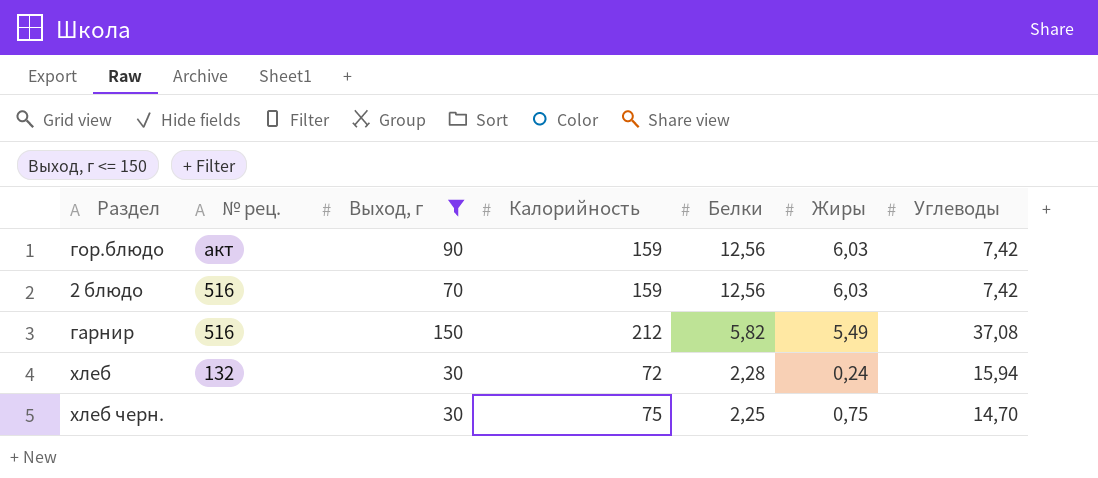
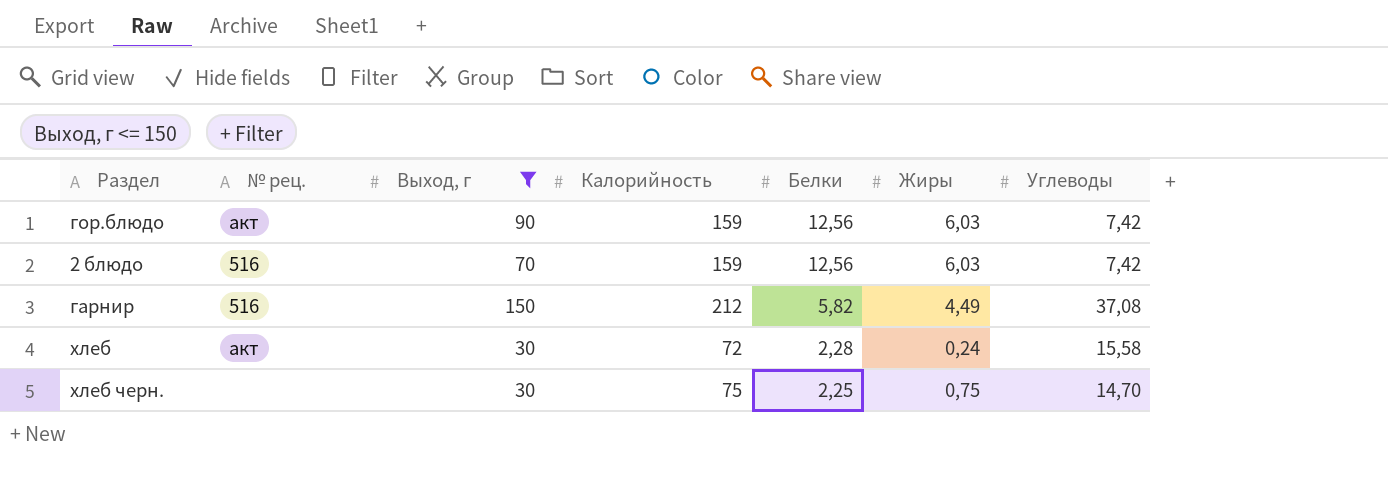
гарнир | Жиры: 5,49 -> 4,49
хлеб | № рец.: 132 -> акт
хлеб | Углеводы: 15,94 -> 15,58

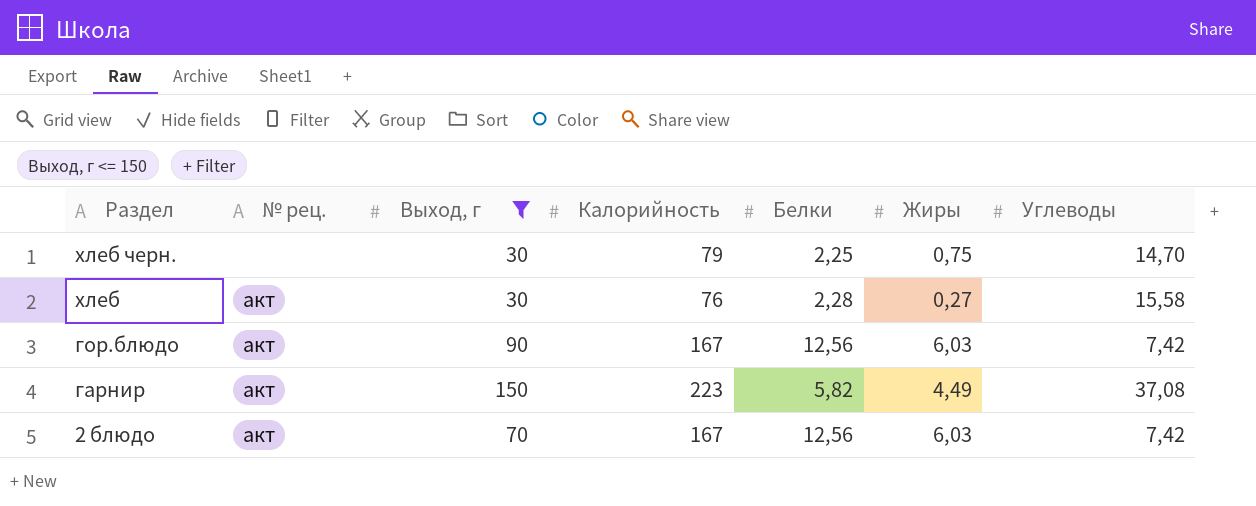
row order: Белки descending -> Раздел descending
хлеб черн. | Калорийность: 75 -> 79
хлеб | Калорийность: 72 -> 76
хлеб | Жиры: 0,24 -> 0,27
гор.блюдо | Калорийность: 159 -> 167
гарнир | № рец.: 516 -> акт
гарнир | Калорийность: 212 -> 223
2 блюдо | № рец.: 516 -> акт
2 блюдо | Калорийность: 159 -> 167

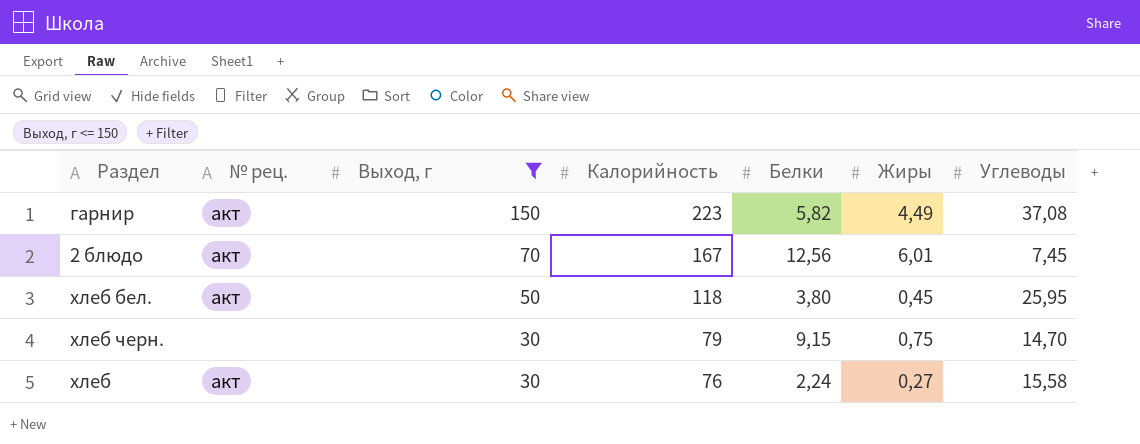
row order: Раздел descending -> Выход, г descending
row гор.блюдо: акт | 90 | 167 | 12,56 | 6,03 | 7,42 -> none
2 блюдо | Жиры: 6,03 -> 6,01
2 блюдо | Углеводы: 7,42 -> 7,45
row хлеб бел.: none -> акт | 50 | 118 | 3,80 | 0,45 | 25,95
хлеб черн. | Белки: 2,25 -> 9,15
хлеб | Белки: 2,28 -> 2,24

